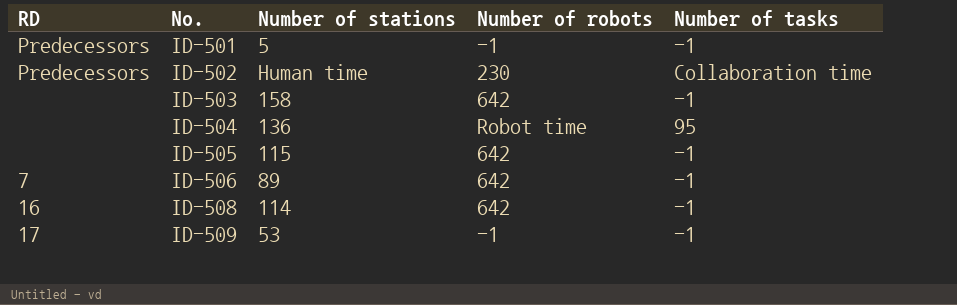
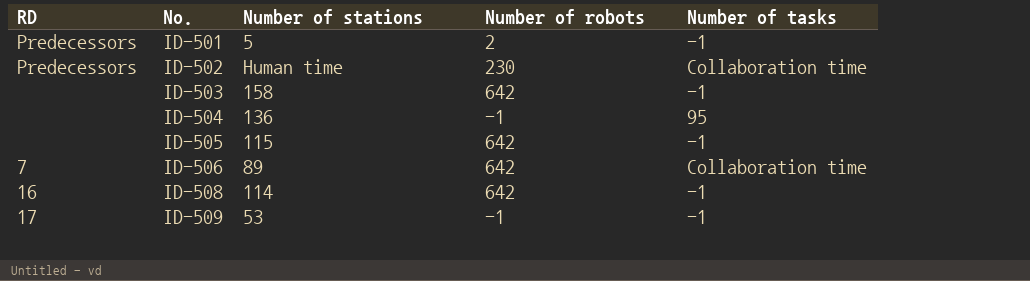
ID-501 | Number of robots: -1 -> 2
ID-504 | Number of robots: Robot time -> -1
ID-506 | Number of tasks: -1 -> Collaboration time

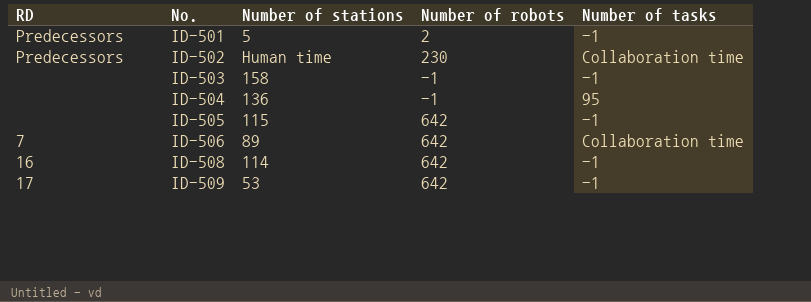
ID-503 | Number of robots: 642 -> -1
ID-509 | Number of robots: -1 -> 642

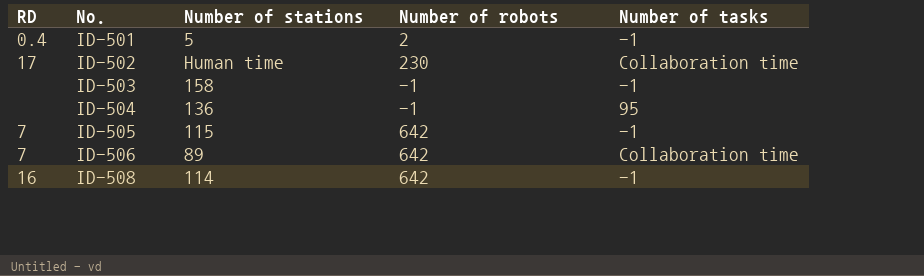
row ID-509: 17 | 53 | 642 | -1 -> none
ID-501 | RD: Predecessors -> 0.4
ID-502 | RD: Predecessors -> 17
ID-505 | RD: none -> 7

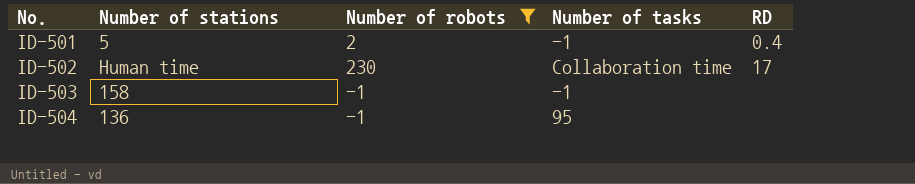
filter: none -> Number of robots != 642
column RD | position: 1 -> 5

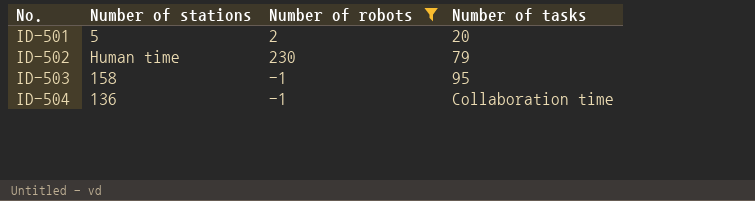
column RD | position: 5 -> none
ID-501 | Number of tasks: -1 -> 20
ID-502 | Number of tasks: Collaboration time -> 79
ID-503 | Number of tasks: -1 -> 95
ID-504 | Number of tasks: 95 -> Collaboration time

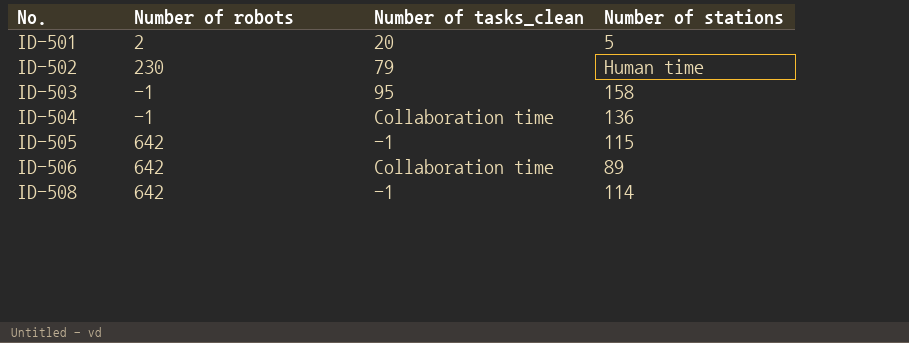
filter: Number of robots != 642 -> none
column name: Number of tasks -> Number of tasks_clean
column Number of stations | position: 2 -> 4

